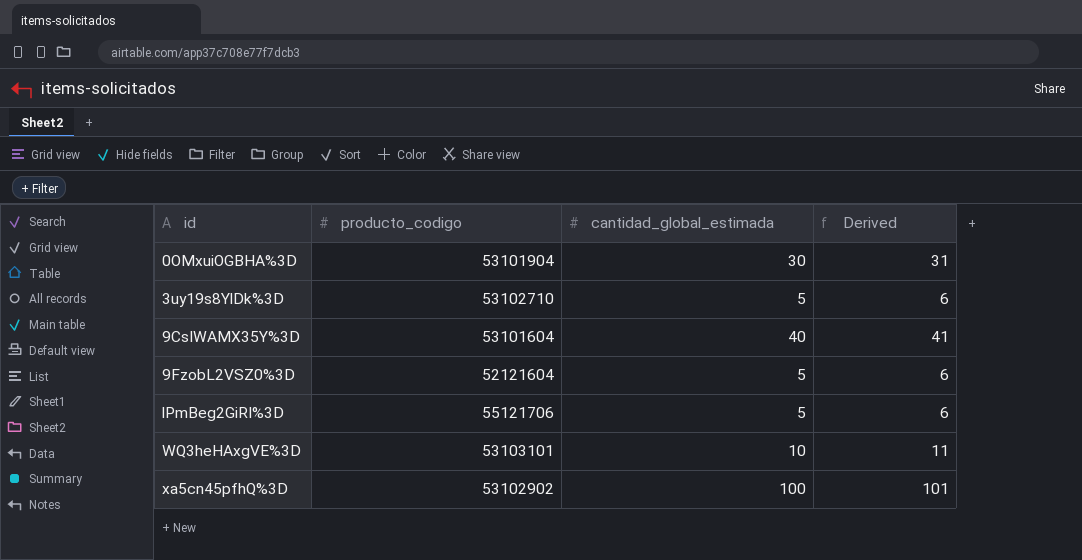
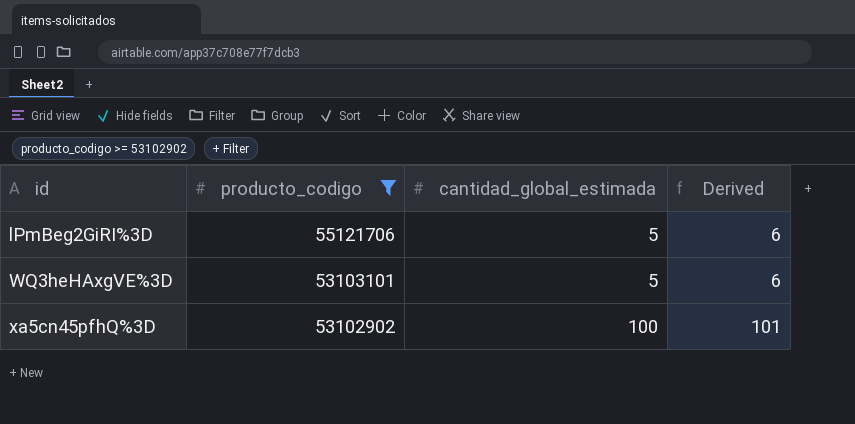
filter: none -> producto_codigo >= 53102902
WQ3heHAxgVE%3D | cantidad_global_estimada: 10 -> 5
WQ3heHAxgVE%3D | Derived: 11 -> 6

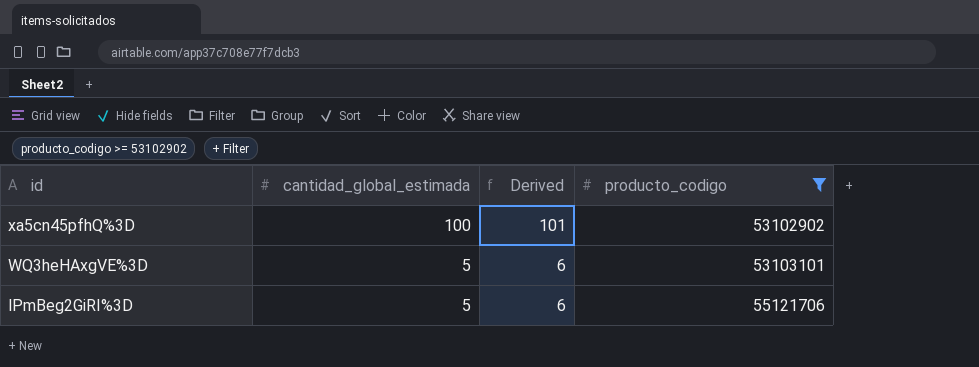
row order: id ascending -> id descending
column producto_codigo | position: 2 -> 4

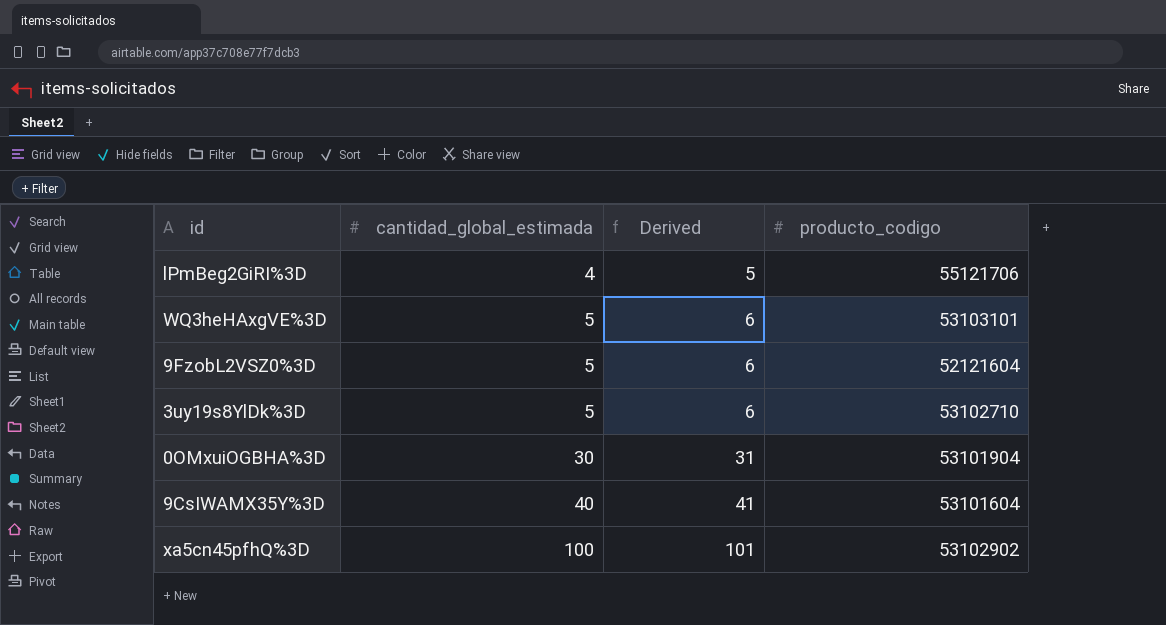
filter: producto_codigo >= 53102902 -> none
row order: id descending -> cantidad_global_estimada ascending
lPmBeg2GiRI%3D | cantidad_global_estimada: 5 -> 4
lPmBeg2GiRI%3D | Derived: 6 -> 5

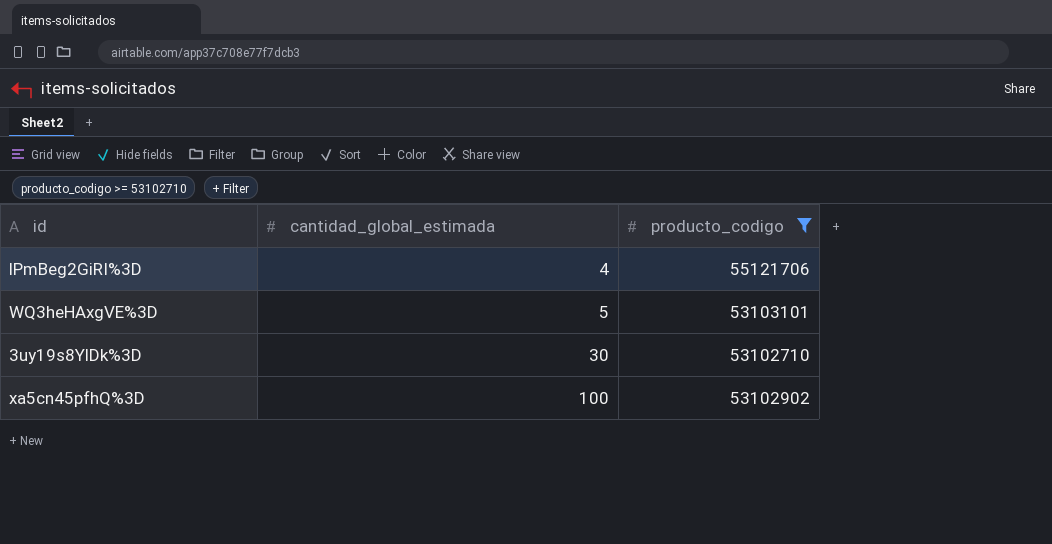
filter: none -> producto_codigo >= 53102710
column Derived | formula: [cantidad_global_estimada] + 1 -> none
3uy19s8YlDk%3D | cantidad_global_estimada: 5 -> 30

